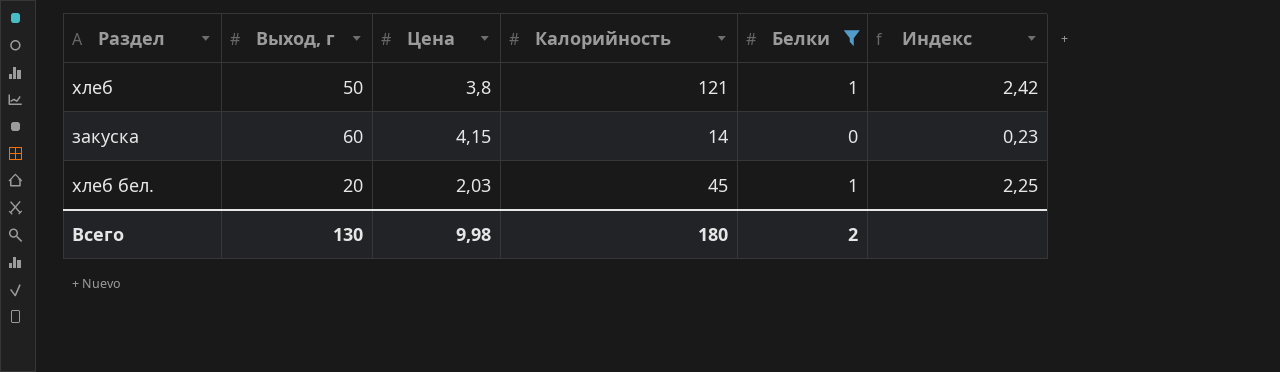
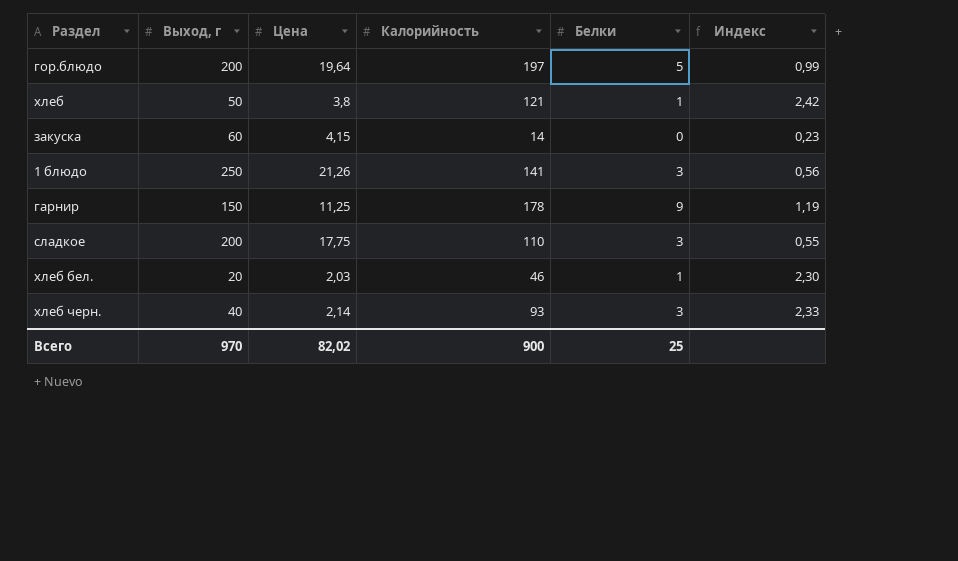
filter: Белки <= 1 -> none
хлеб бел. | Калорийность: 45 -> 46
хлеб бел. | Индекс: 2,25 -> 2,30
Всего | Выход, г: 130 -> 970
Всего | Цена: 9,98 -> 82,02
Всего | Калорийность: 180 -> 900
Всего | Белки: 2 -> 25

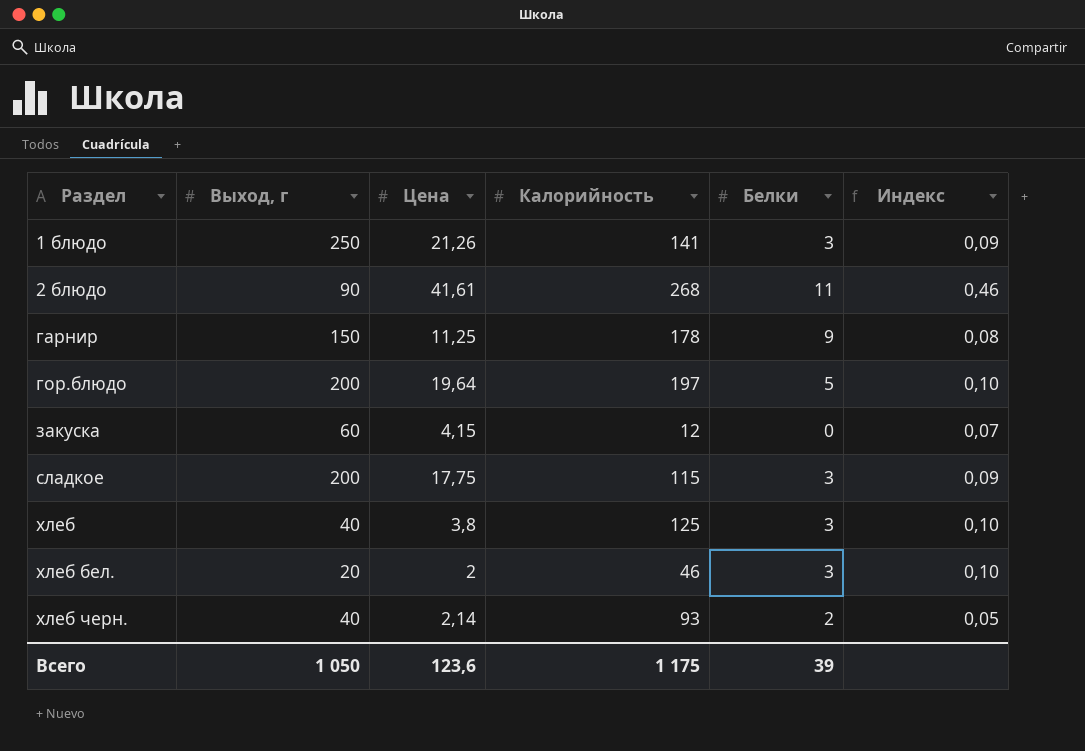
row order: none -> Раздел ascending
column Индекс | formula: [Калорийность] / [Выход, г] -> [Цена] / [Выход, г]
row 2 блюдо: none -> 90 | 41,61 | 268 | 11 | 0,46
закуска | Калорийность: 14 -> 12
сладкое | Калорийность: 110 -> 115
хлеб | Выход, г: 50 -> 40
хлеб | Калорийность: 121 -> 125
хлеб | Белки: 1 -> 3
хлеб бел. | Цена: 2,03 -> 2
хлеб бел. | Белки: 1 -> 3
хлеб черн. | Белки: 3 -> 2
Всего | Выход, г: 970 -> 1 050
Всего | Цена: 82,02 -> 123,6
Всего | Калорийность: 900 -> 1 175
Всего | Белки: 25 -> 39

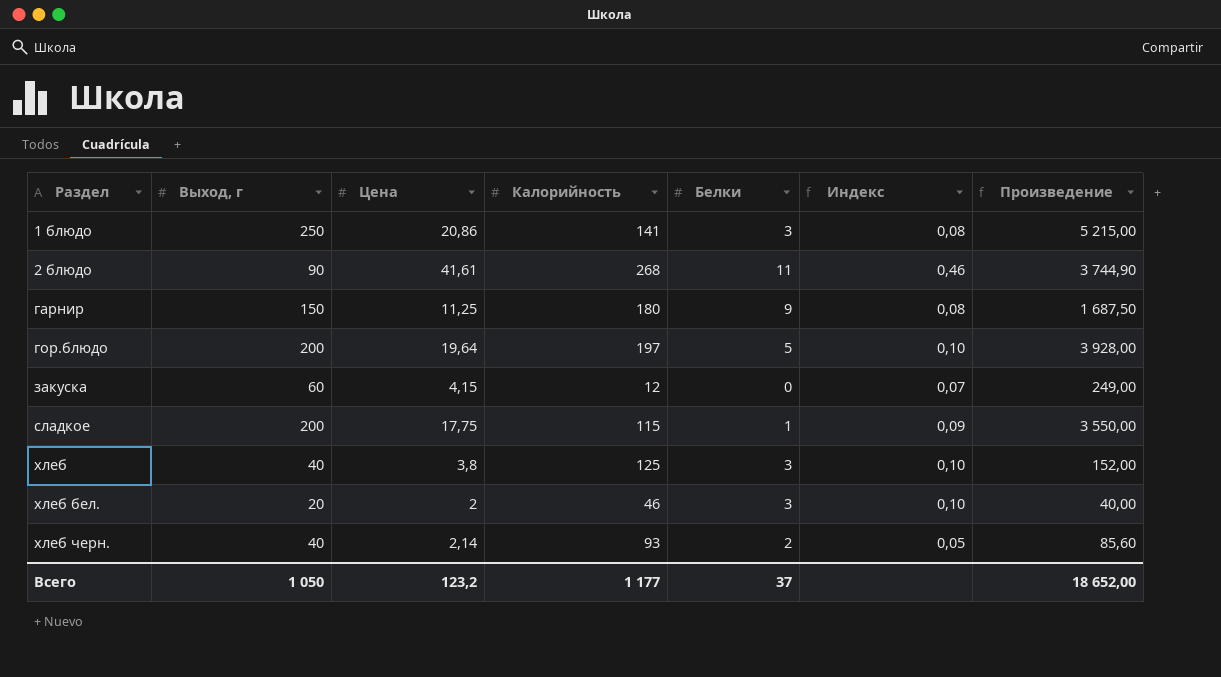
column Произведение | formula: none -> [Выход, г] * [Цена]
1 блюдо | Цена: 21,26 -> 20,86
1 блюдо | Индекс: 0,09 -> 0,08
гарнир | Калорийность: 178 -> 180
сладкое | Белки: 3 -> 1
Всего | Цена: 123,6 -> 123,2
Всего | Калорийность: 1 175 -> 1 177
Всего | Белки: 39 -> 37

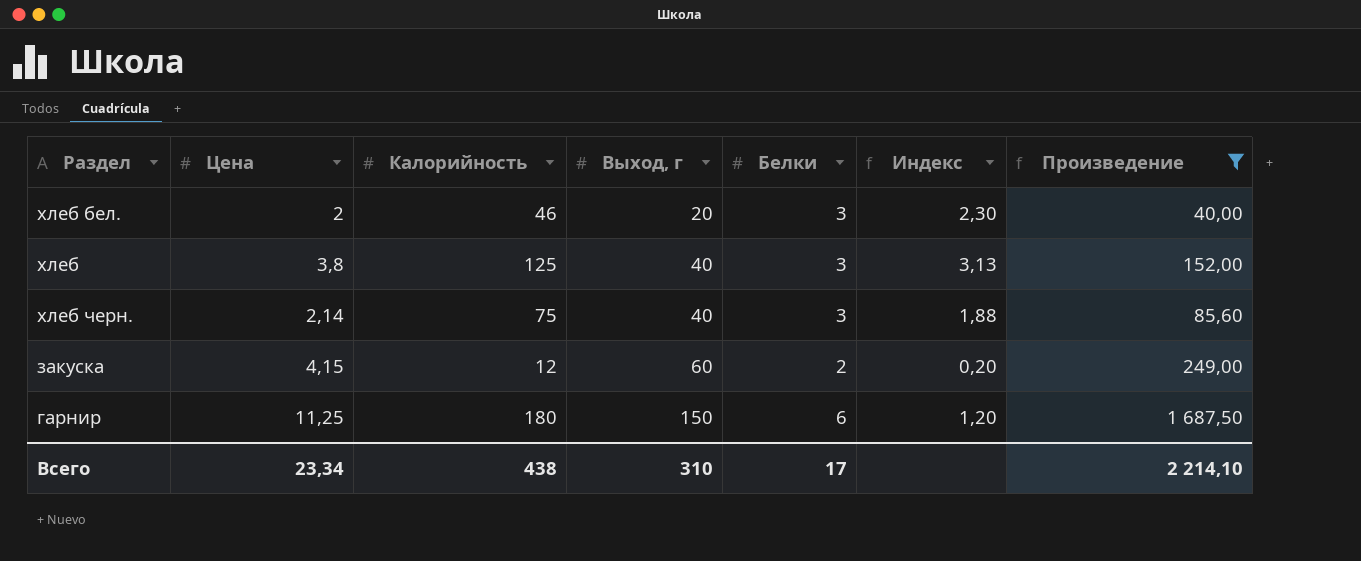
filter: none -> Произведение <= 1 687,50
row order: Раздел ascending -> Выход, г ascending
column Выход, г | position: 2 -> 4
column Индекс | formula: [Цена] / [Выход, г] -> [Калорийность] / [Выход, г]
хлеб черн. | Калорийность: 93 -> 75
хлеб черн. | Белки: 2 -> 3
закуска | Белки: 0 -> 2
гарнир | Белки: 9 -> 6
Всего | Цена: 123,2 -> 23,34
Всего | Калорийность: 1 177 -> 438
Всего | Выход, г: 1 050 -> 310
Всего | Белки: 37 -> 17
Всего | Произведение: 18 652,00 -> 2 214,10

